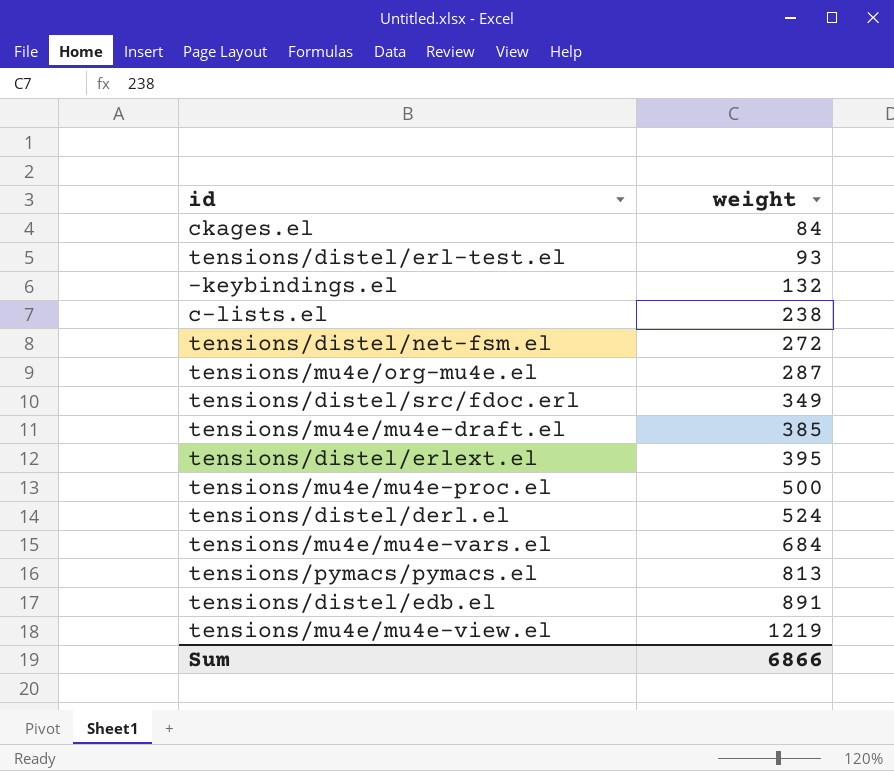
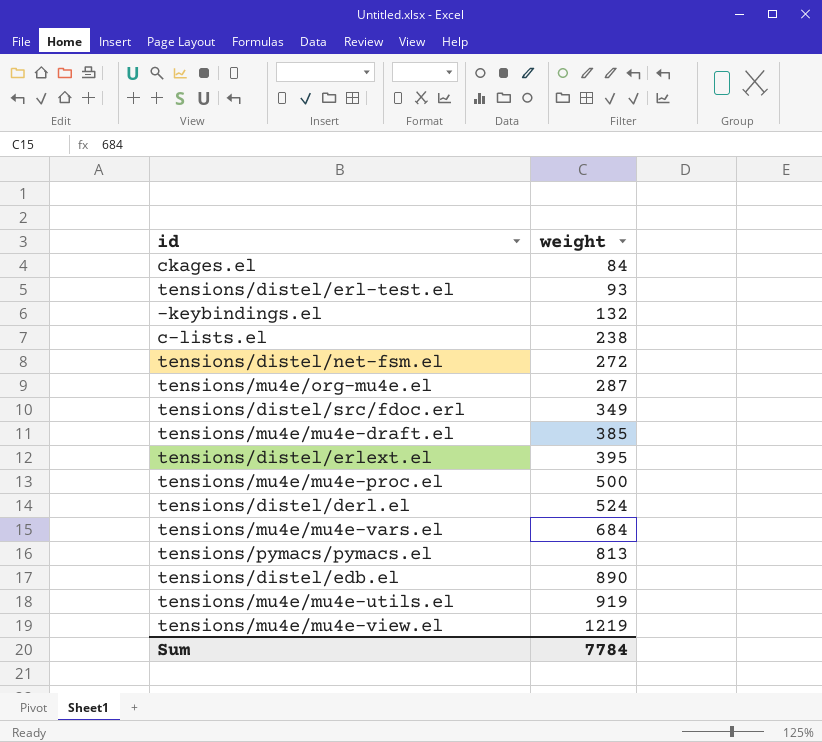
tensions/distel/edb.el | weight: 891 -> 890
row tensions/mu4e/mu4e-utils.el: none -> 919
Sum | weight: 6866 -> 7784

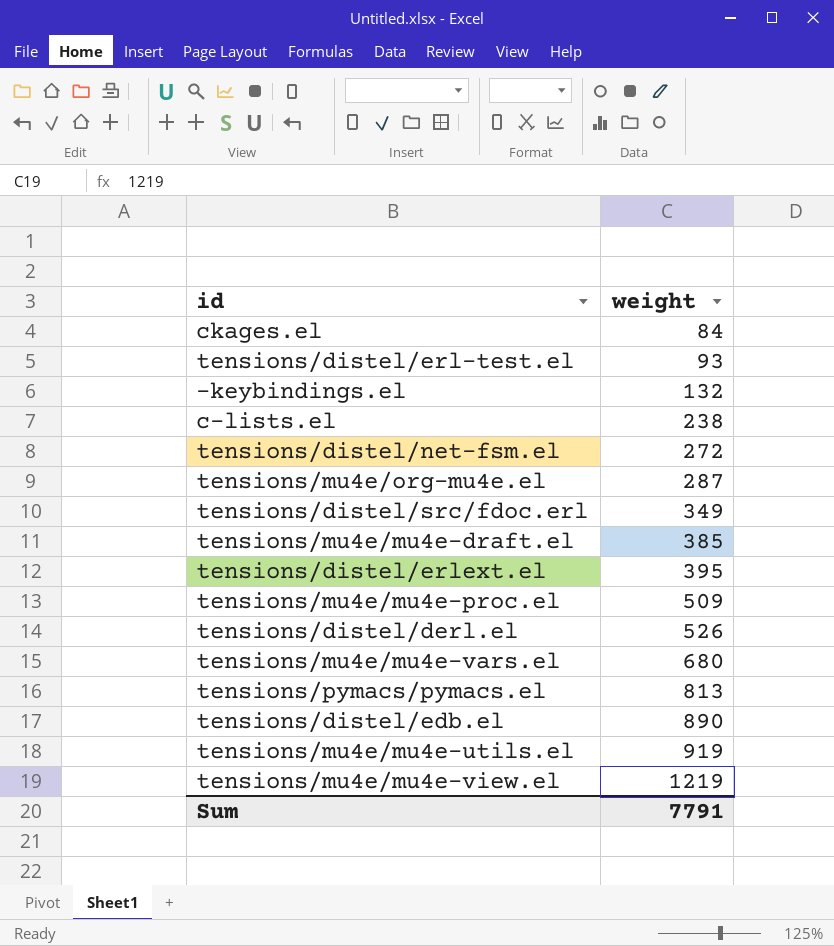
tensions/mu4e/mu4e-proc.el | weight: 500 -> 509
tensions/distel/derl.el | weight: 524 -> 526
tensions/mu4e/mu4e-vars.el | weight: 684 -> 680
Sum | weight: 7784 -> 7791

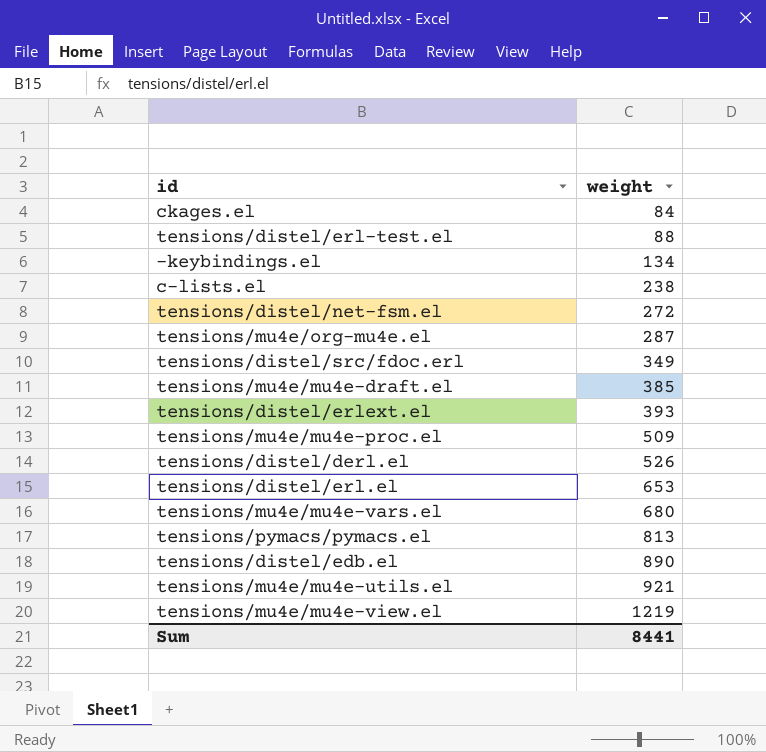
tensions/distel/erl-test.el | weight: 93 -> 88
-keybindings.el | weight: 132 -> 134
tensions/distel/erlext.el | weight: 395 -> 393
row tensions/distel/erl.el: none -> 653
tensions/mu4e/mu4e-utils.el | weight: 919 -> 921
Sum | weight: 7791 -> 8441

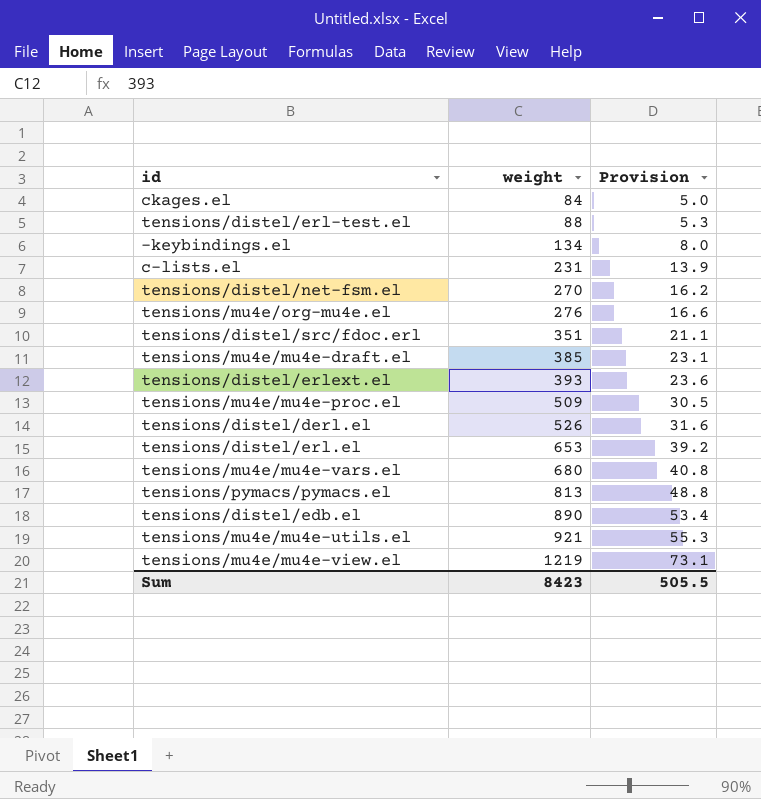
column Provision | formula: none -> [weight] * 0.06
c-lists.el | weight: 238 -> 231
tensions/distel/net-fsm.el | weight: 272 -> 270
tensions/mu4e/org-mu4e.el | weight: 287 -> 276
tensions/distel/src/fdoc.erl | weight: 349 -> 351
Sum | weight: 8441 -> 8423

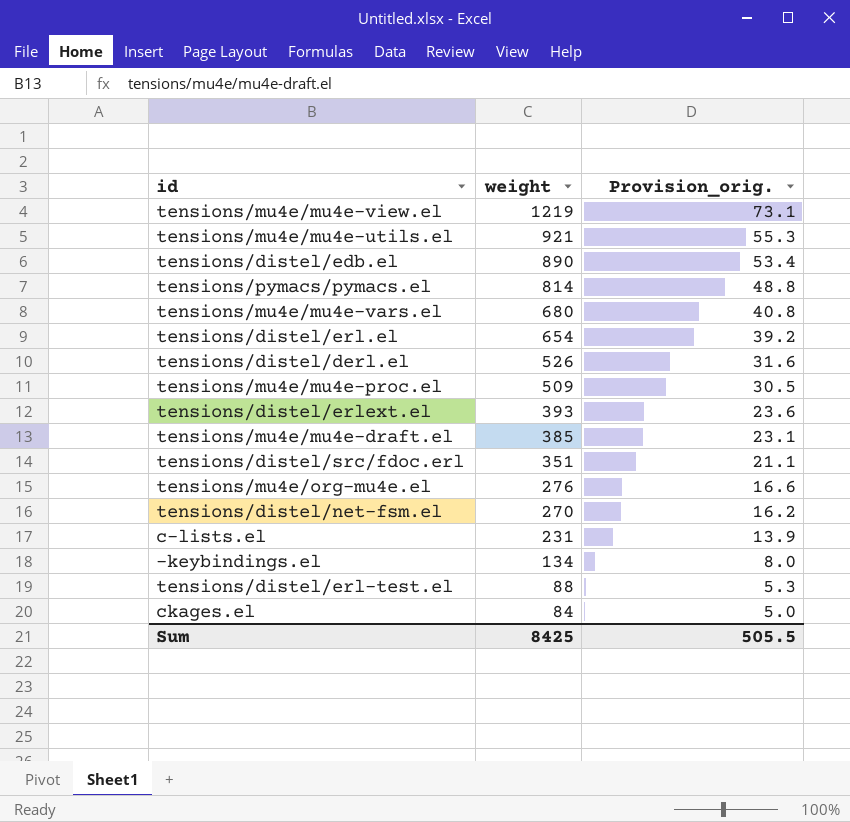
row order: weight ascending -> weight descending
column name: Provision -> Provision_orig.
tensions/pymacs/pymacs.el | weight: 813 -> 814
tensions/distel/erl.el | weight: 653 -> 654
Sum | weight: 8423 -> 8425

